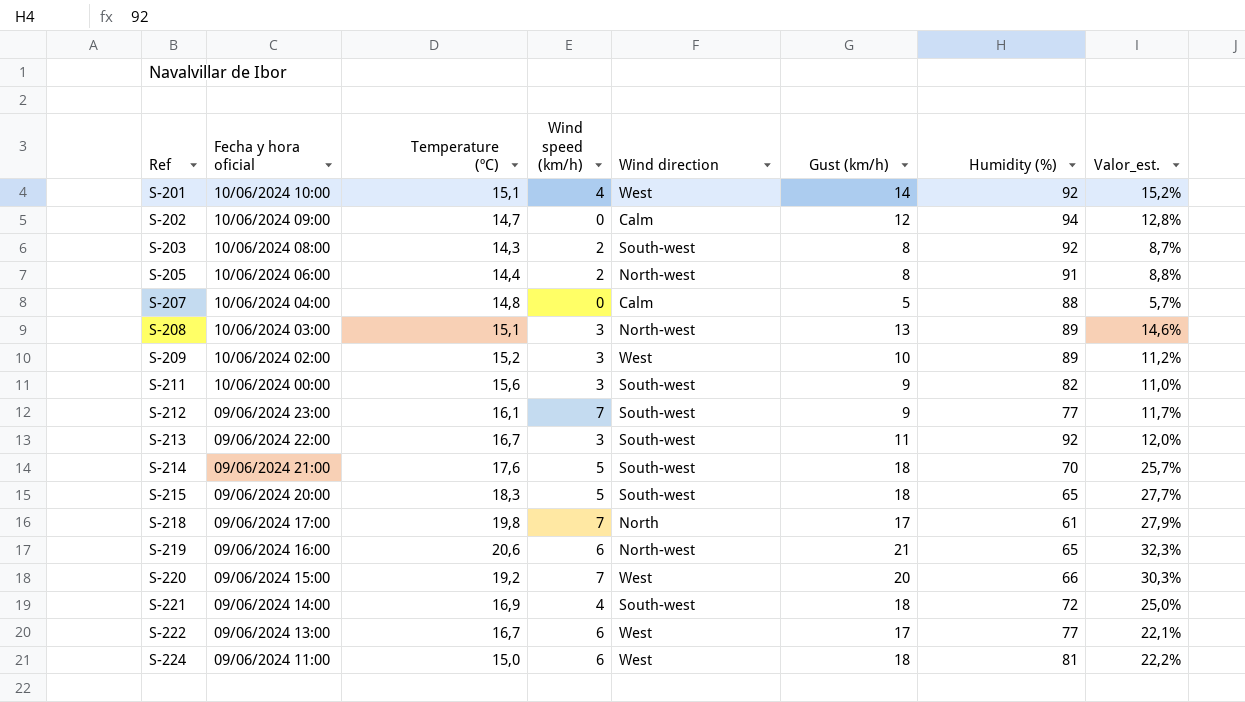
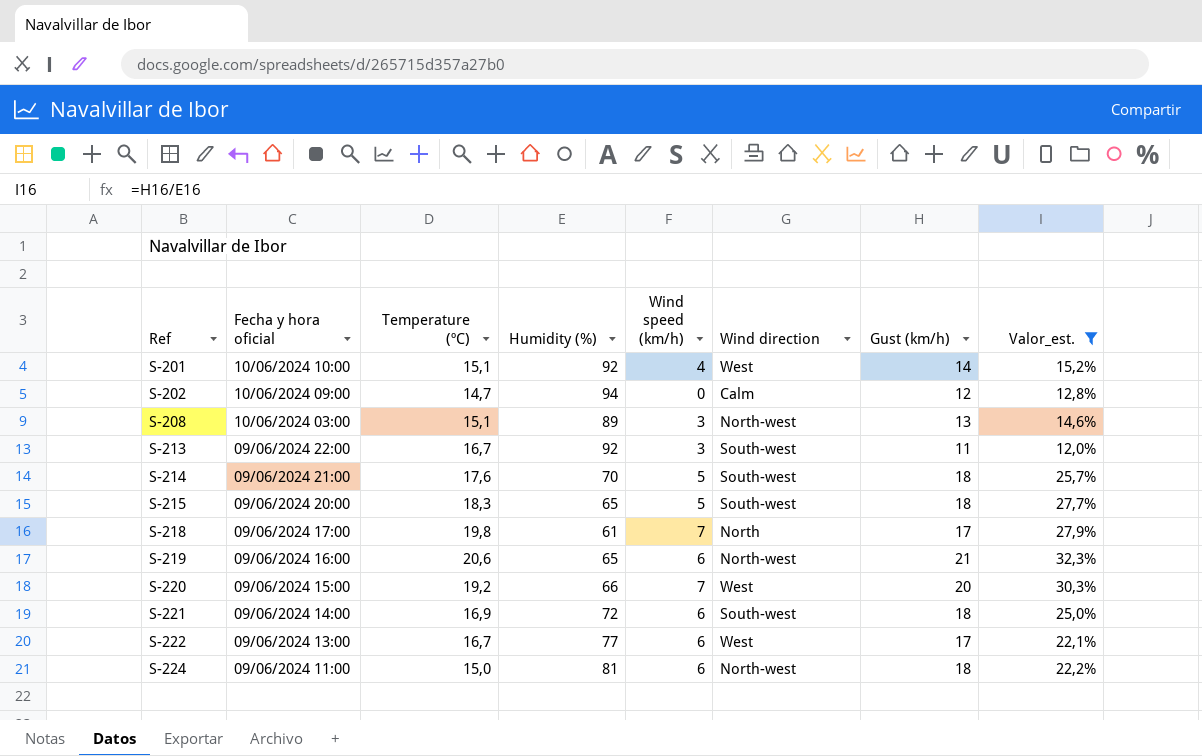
filter: none -> Valor_est. >= 12,0%
column Humidity (%) | position: 7 -> 4
S-221 | Wind speed (km/h): 4 -> 6
S-224 | Wind direction: West -> North-west

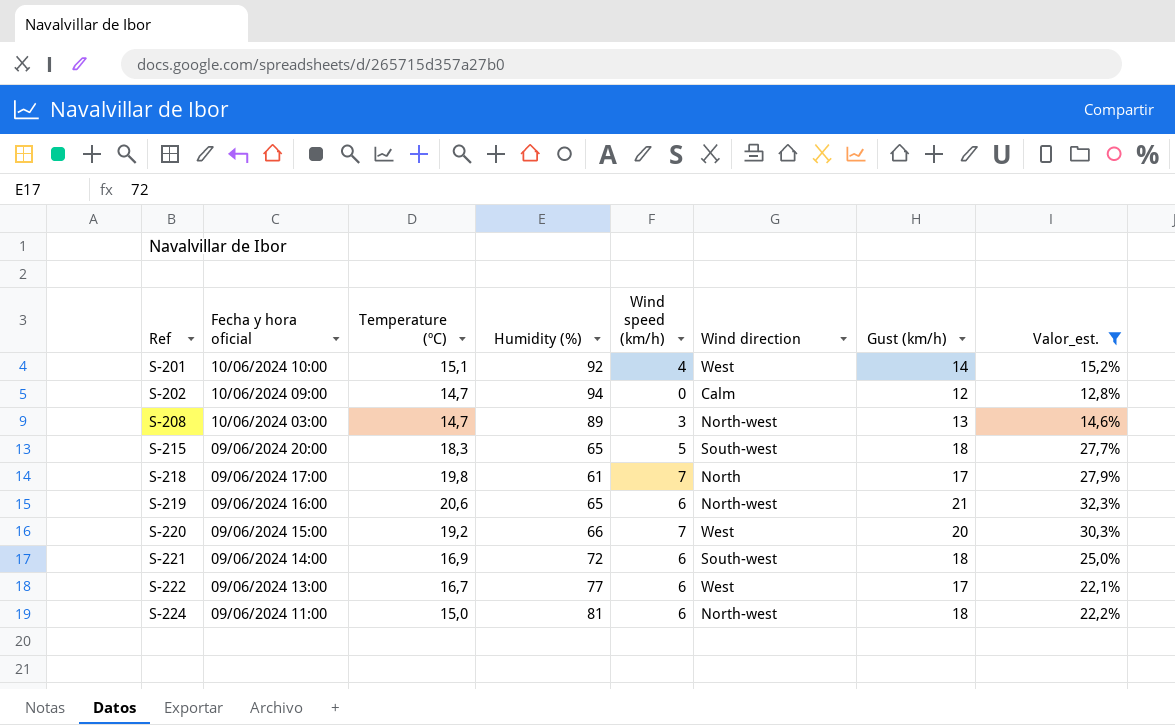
row S-213: 09/06/2024 22:00 | 16,7 | 92 | 3 | South-west | 11 | 12,0% -> none
row S-214: 09/06/2024 21:00 | 17,6 | 70 | 5 | South-west | 18 | 25,7% -> none
S-208 | Temperature (ºC): 15,1 -> 14,7

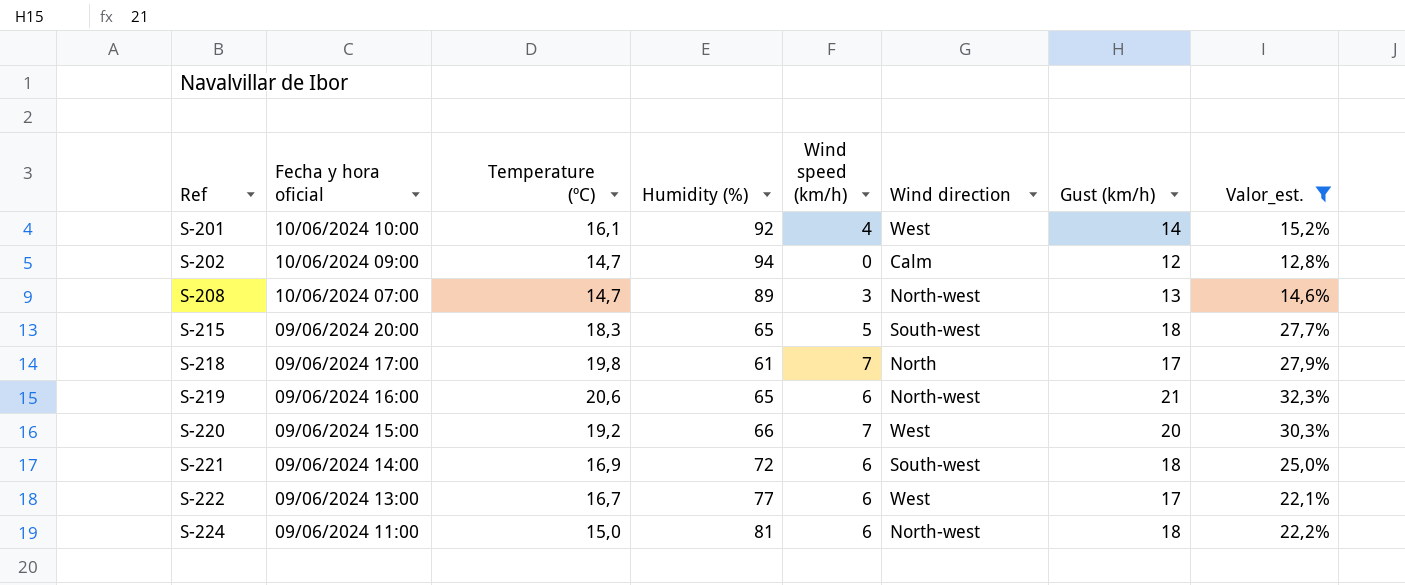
S-201 | Temperature (ºC): 15,1 -> 16,1
S-208 | Fecha y hora oficial: 10/06/2024 03:00 -> 10/06/2024 07:00

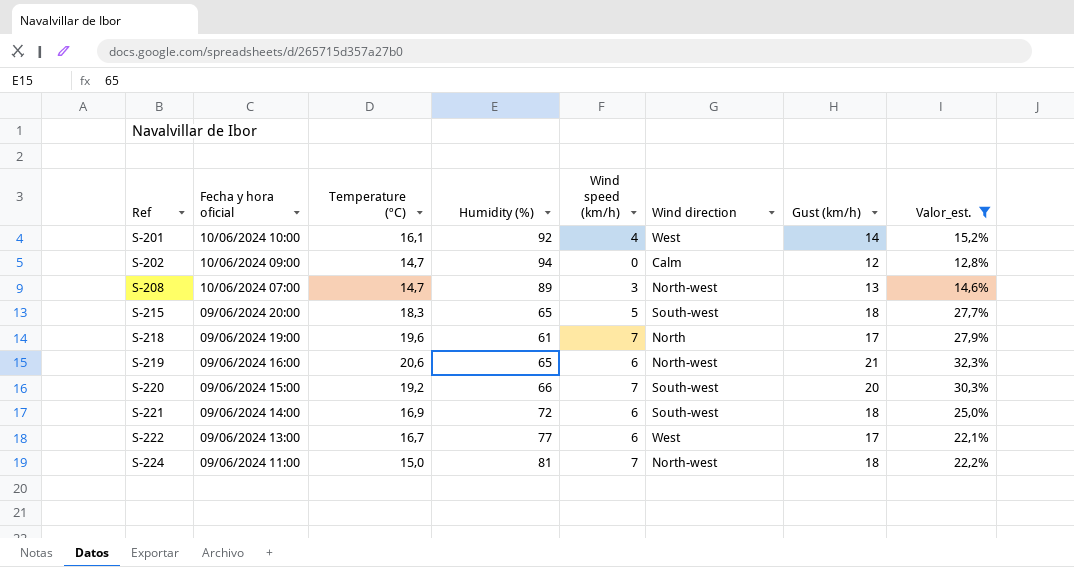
S-218 | Fecha y hora oficial: 09/06/2024 17:00 -> 09/06/2024 19:00
S-218 | Temperature (ºC): 19,8 -> 19,6
S-220 | Wind direction: West -> South-west
S-224 | Wind speed (km/h): 6 -> 7

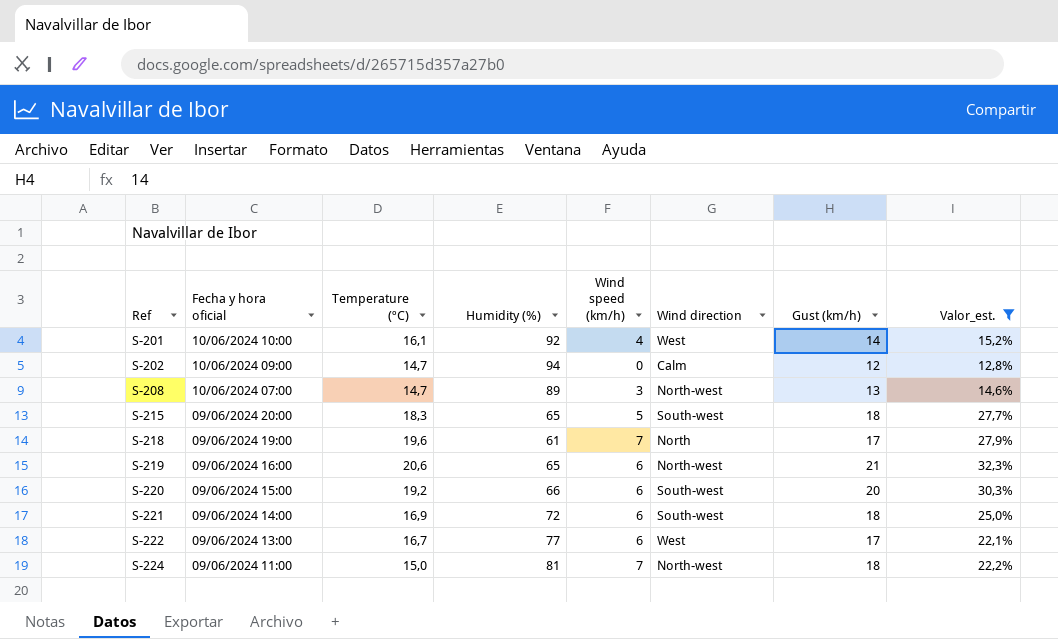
S-220 | Wind speed (km/h): 7 -> 6

